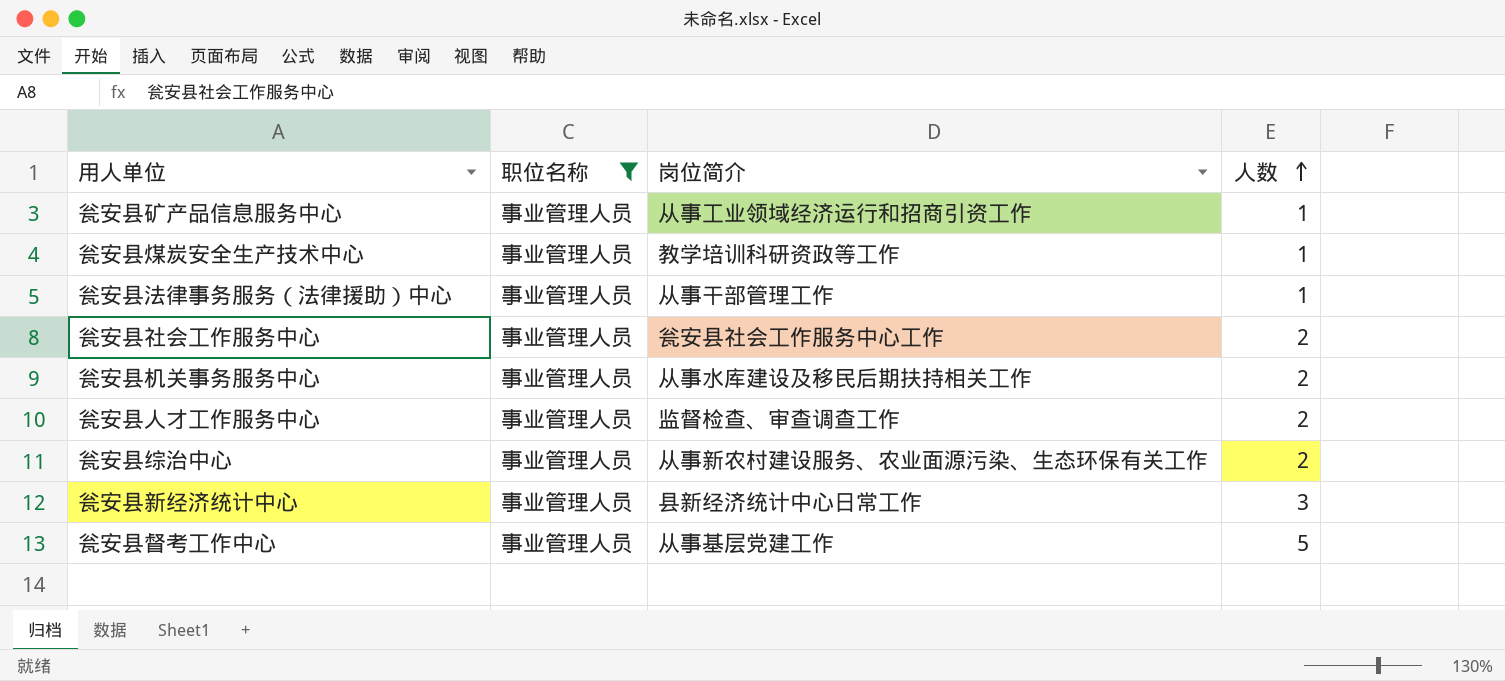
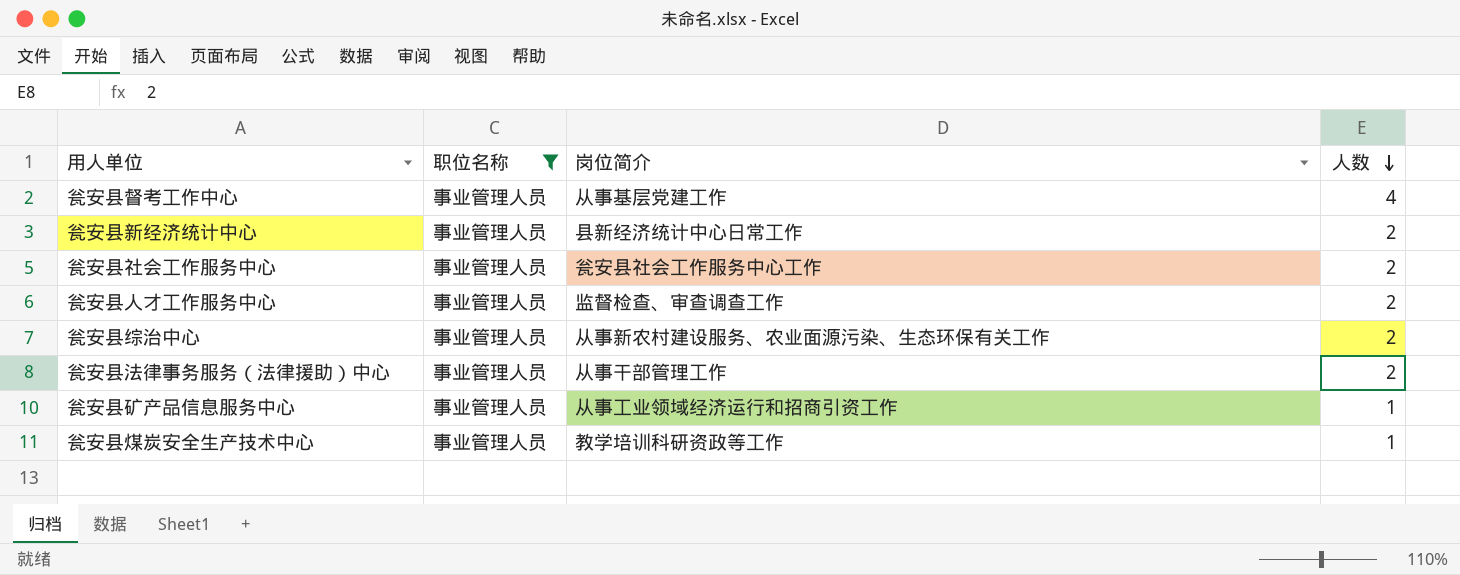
row order: 人数 ascending -> 人数 descending
row 瓮安县机关事务服务中心: 事业管理人员 | 从事水库建设及移民后期扶持相关工作 | 2 -> none
瓮安县督考工作中心 | 人数: 5 -> 4
瓮安县新经济统计中心 | 人数: 3 -> 2
瓮安县法律事务服务（法律援助）中心 | 人数: 1 -> 2

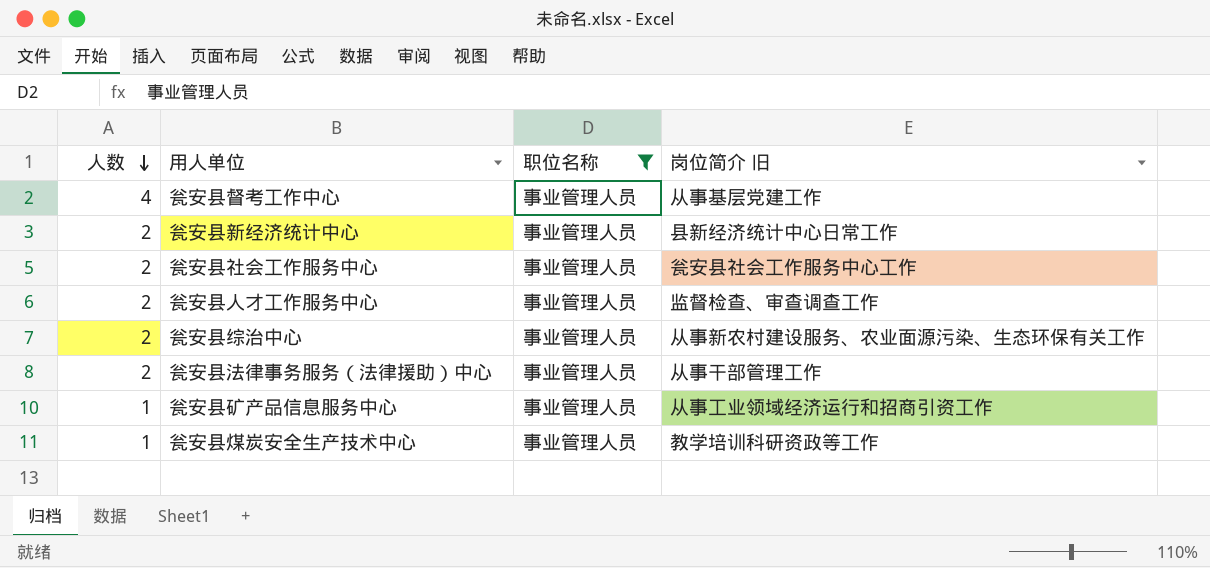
column 人数 | position: 4 -> 1
column name: 岗位简介 -> 岗位简介 旧

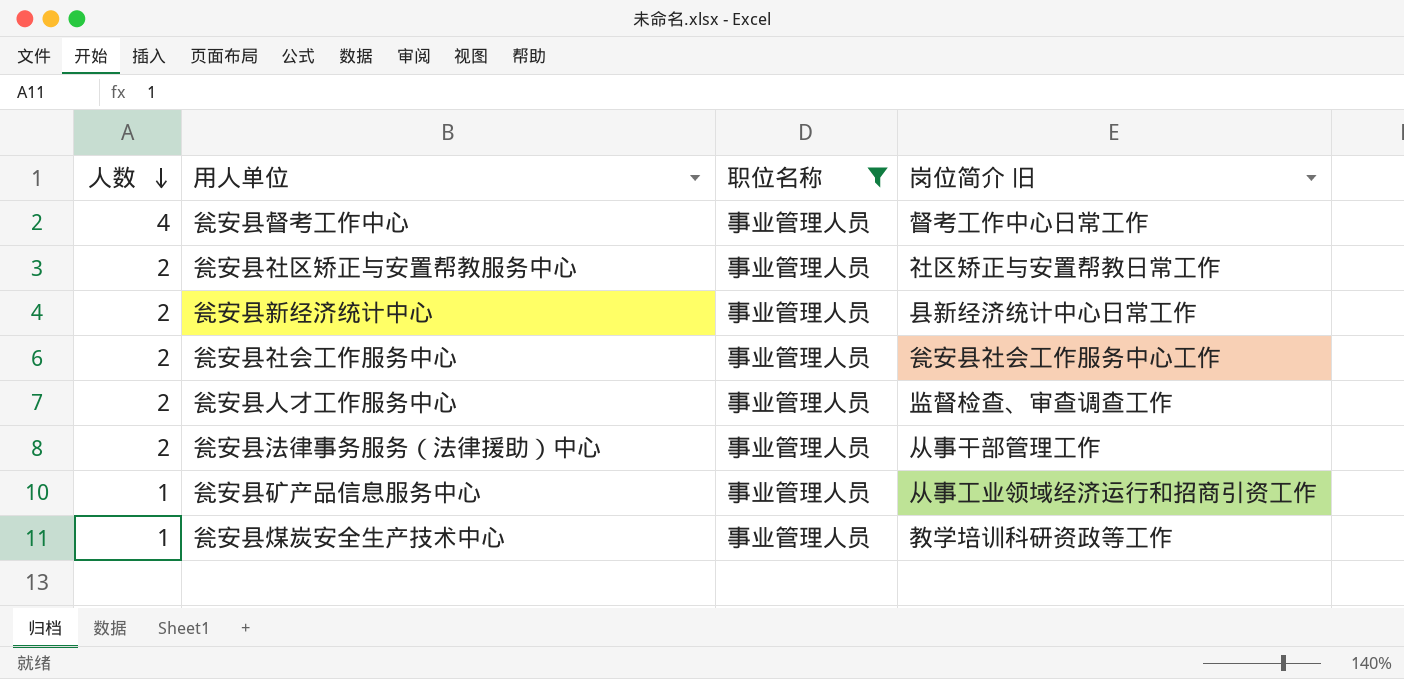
row 瓮安县综治中心: 2 | 事业管理人员 | 从事新农村建设服务、农业面源污染、生态环保有关工作 -> none
瓮安县督考工作中心 | 岗位简介 旧: 从事基层党建工作 -> 督考工作中心日常工作
row 瓮安县社区矫正与安置帮教服务中心: none -> 2 | 事业管理人员 | 社区矫正与安置帮教日常工作

